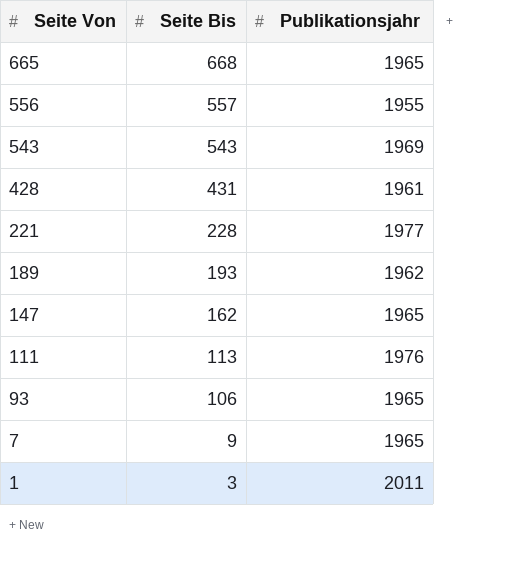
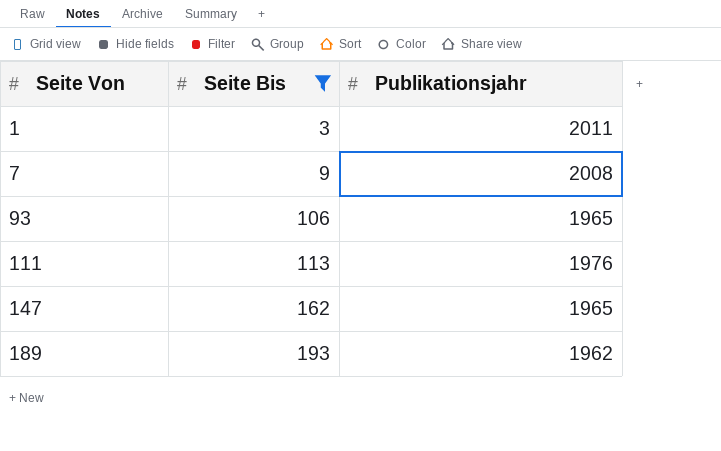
filter: none -> Seite Bis <= 193
row order: Seite Von descending -> Seite Von ascending
7 | Publikationsjahr: 1965 -> 2008

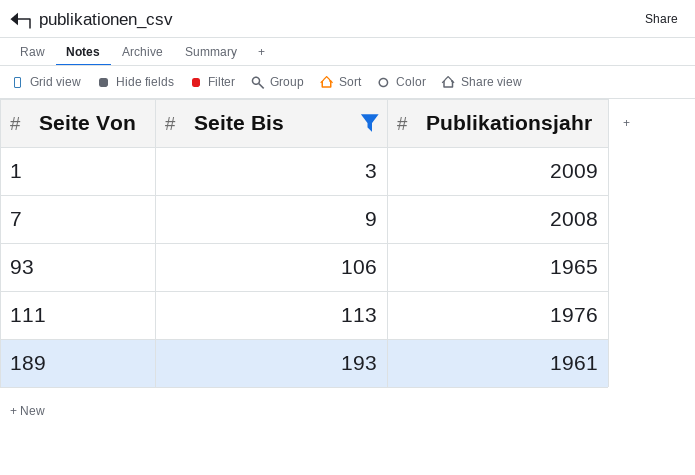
row 147: 162 | 1965 -> none
1 | Publikationsjahr: 2011 -> 2009
189 | Publikationsjahr: 1962 -> 1961

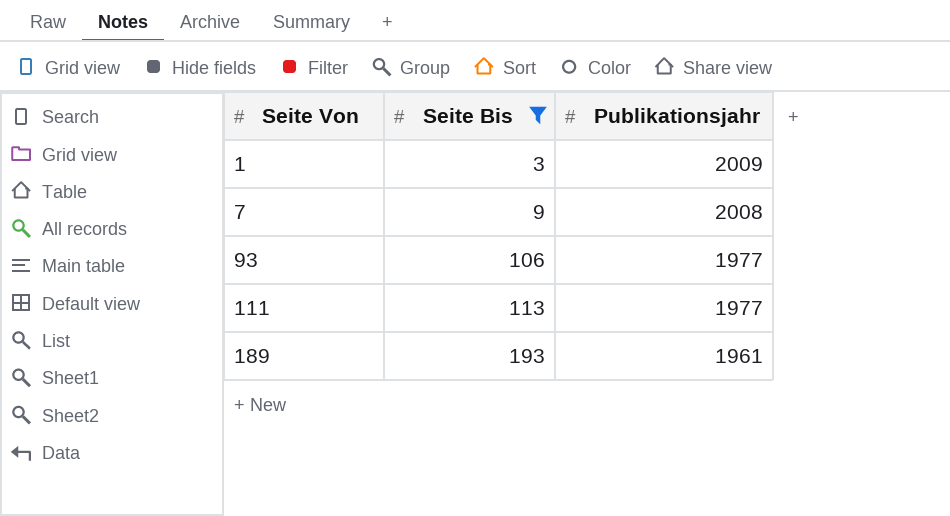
93 | Publikationsjahr: 1965 -> 1977
111 | Publikationsjahr: 1976 -> 1977

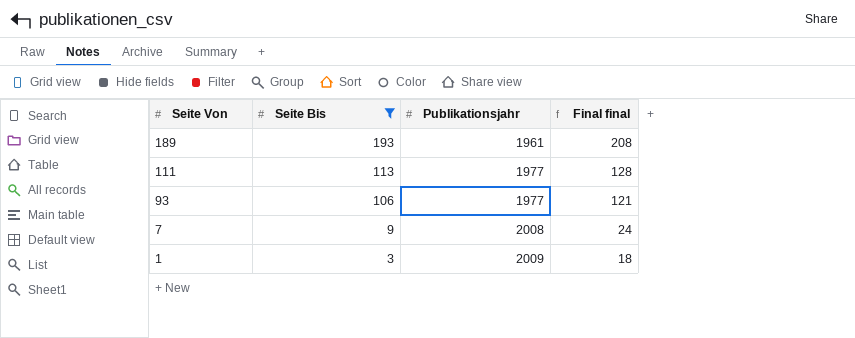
row order: Seite Von ascending -> Seite Von descending
column Final final | formula: none -> [Seite Bis] + 15

